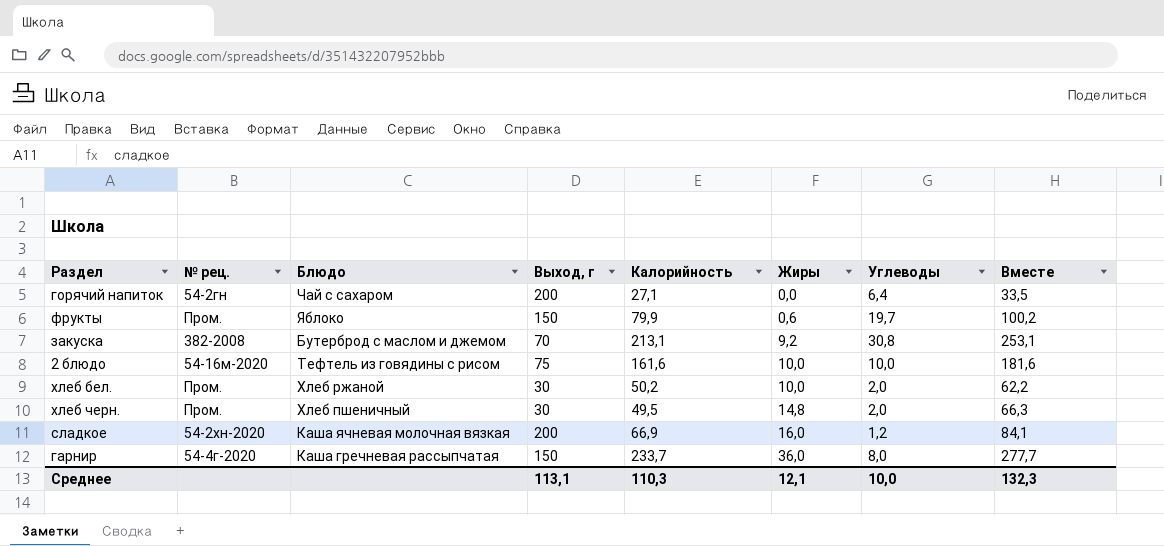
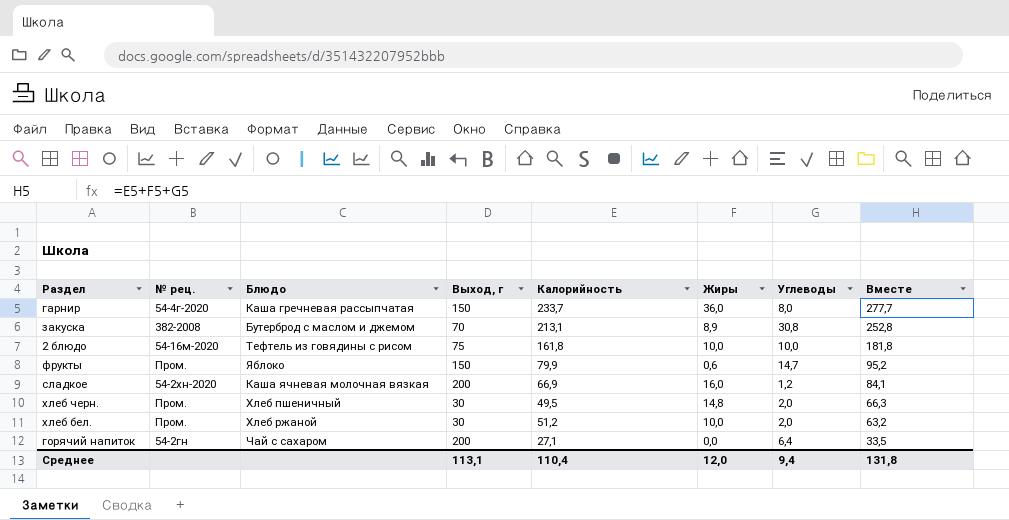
row order: Жиры ascending -> Вместе descending
закуска | Жиры: 9,2 -> 8,9
закуска | Вместе: 253,1 -> 252,8
2 блюдо | Калорийность: 161,6 -> 161,8
2 блюдо | Вместе: 181,6 -> 181,8
фрукты | Углеводы: 19,7 -> 14,7
фрукты | Вместе: 100,2 -> 95,2
хлеб бел. | Калорийность: 50,2 -> 51,2
хлеб бел. | Вместе: 62,2 -> 63,2
Среднее | Калорийность: 110,3 -> 110,4
Среднее | Жиры: 12,1 -> 12,0
Среднее | Углеводы: 10,0 -> 9,4
Среднее | Вместе: 132,3 -> 131,8

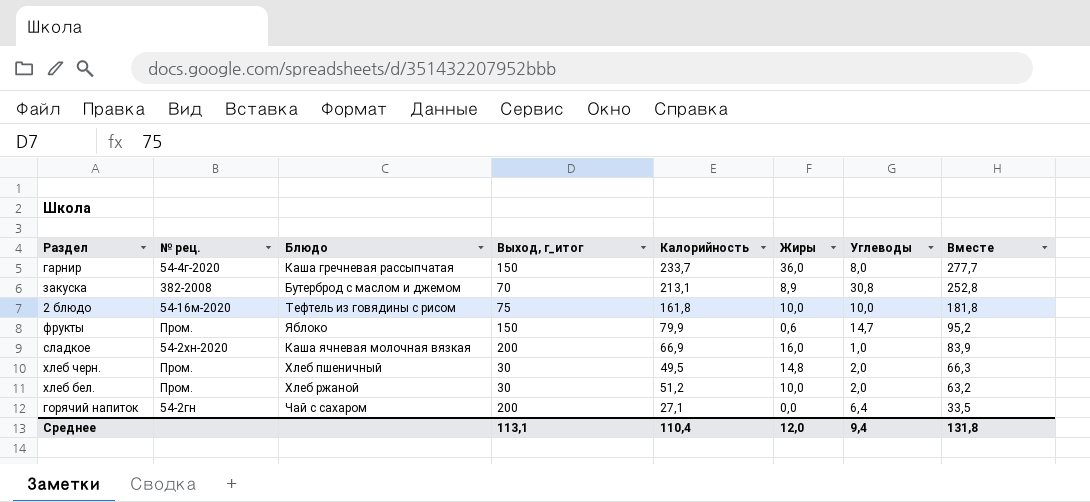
column name: Выход, г -> Выход, г_итог
сладкое | Углеводы: 1,2 -> 1,0
сладкое | Вместе: 84,1 -> 83,9

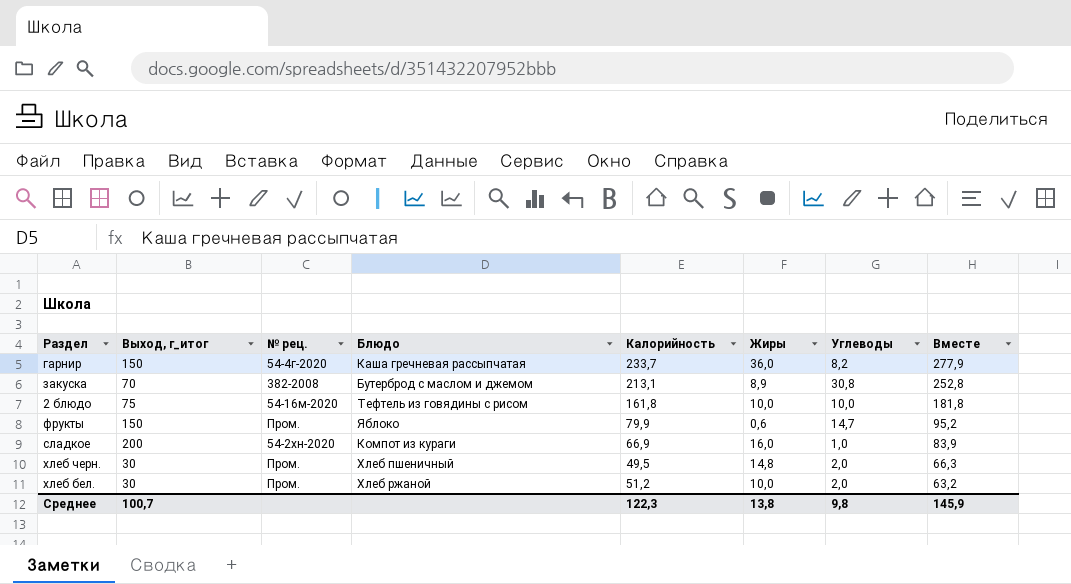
column Выход, г_итог | position: 4 -> 2
row горячий напиток: 54-2гн | Чай с сахаром | 200 | 27,1 | 0,0 | 6,4 | 33,5 -> none
гарнир | Углеводы: 8,0 -> 8,2
гарнир | Вместе: 277,7 -> 277,9
сладкое | Блюдо: Каша ячневая молочная вязкая -> Компот из кураги
Среднее | Выход, г_итог: 113,1 -> 100,7
Среднее | Калорийность: 110,4 -> 122,3
Среднее | Жиры: 12,0 -> 13,8
Среднее | Углеводы: 9,4 -> 9,8
Среднее | Вместе: 131,8 -> 145,9

